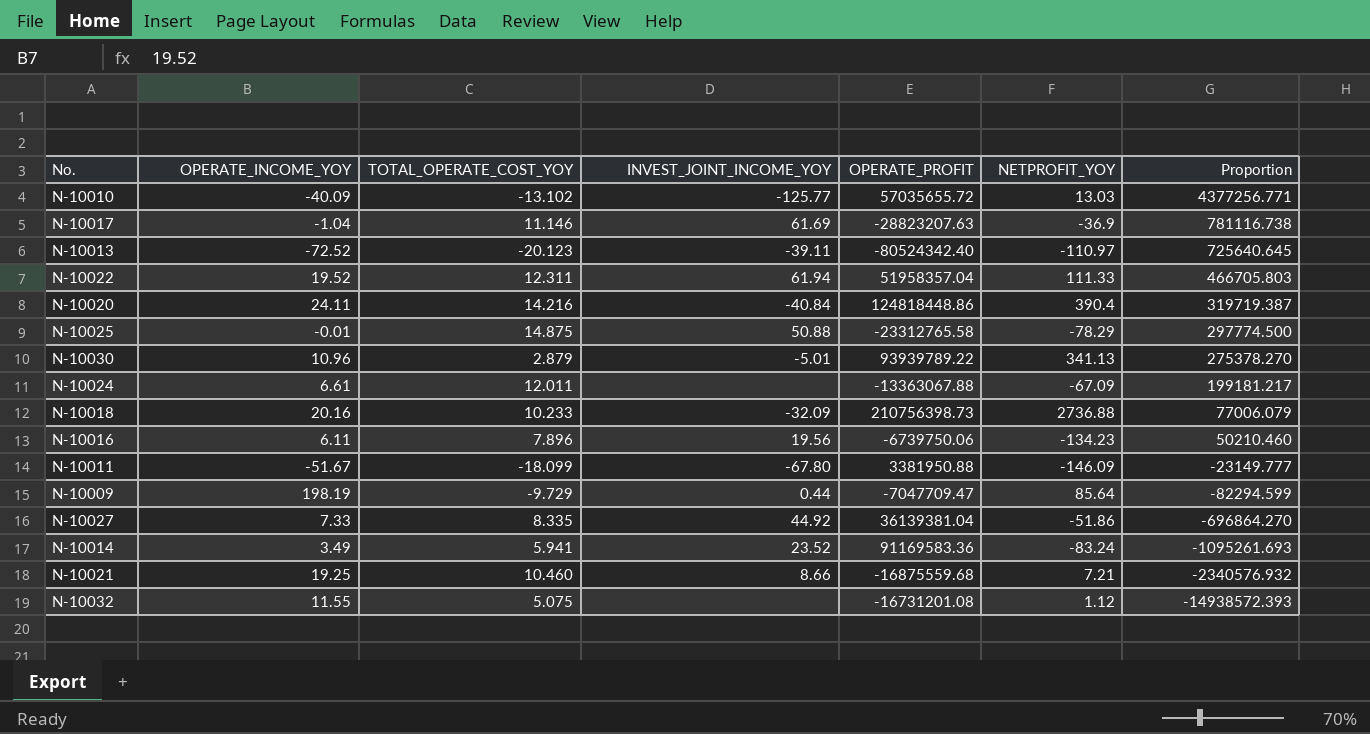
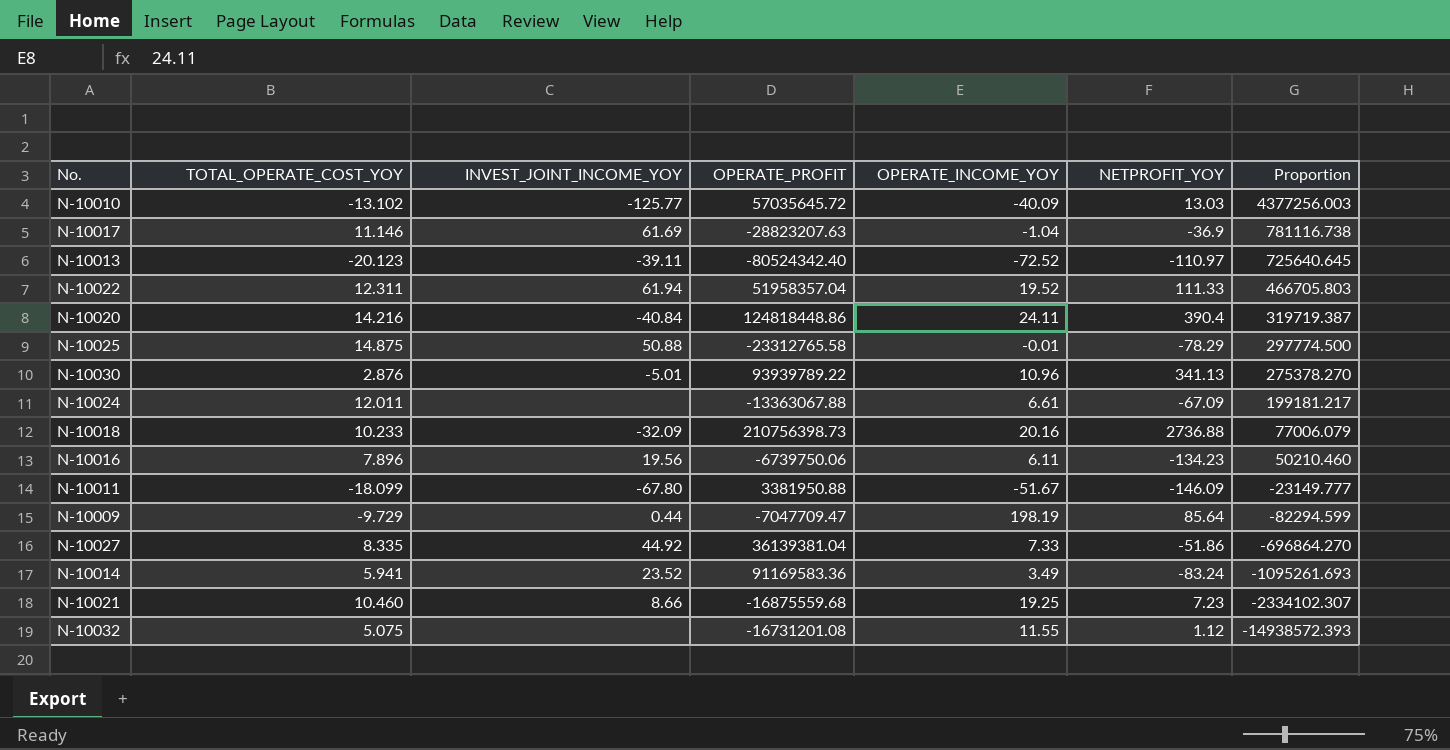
column OPERATE_INCOME_YOY | position: 2 -> 5
N-10010 | OPERATE_PROFIT: 57035655.72 -> 57035645.72
N-10010 | Proportion: 4377256.771 -> 4377256.003
N-10030 | TOTAL_OPERATE_COST_YOY: 2.879 -> 2.876
N-10021 | NETPROFIT_YOY: 7.21 -> 7.23
N-10021 | Proportion: -2340576.932 -> -2334102.307

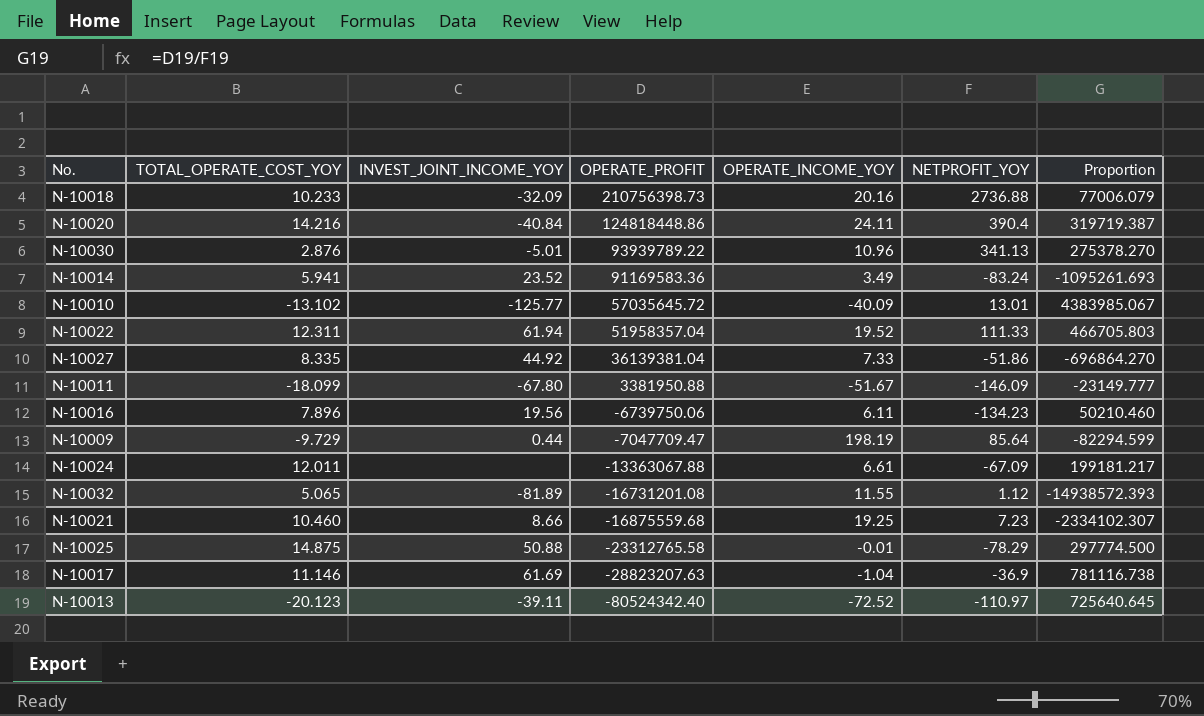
row order: Proportion descending -> OPERATE_PROFIT descending
N-10010 | NETPROFIT_YOY: 13.03 -> 13.01
N-10010 | Proportion: 4377256.003 -> 4383985.067
N-10032 | TOTAL_OPERATE_COST_YOY: 5.075 -> 5.065
N-10032 | INVEST_JOINT_INCOME_YOY: none -> -81.89

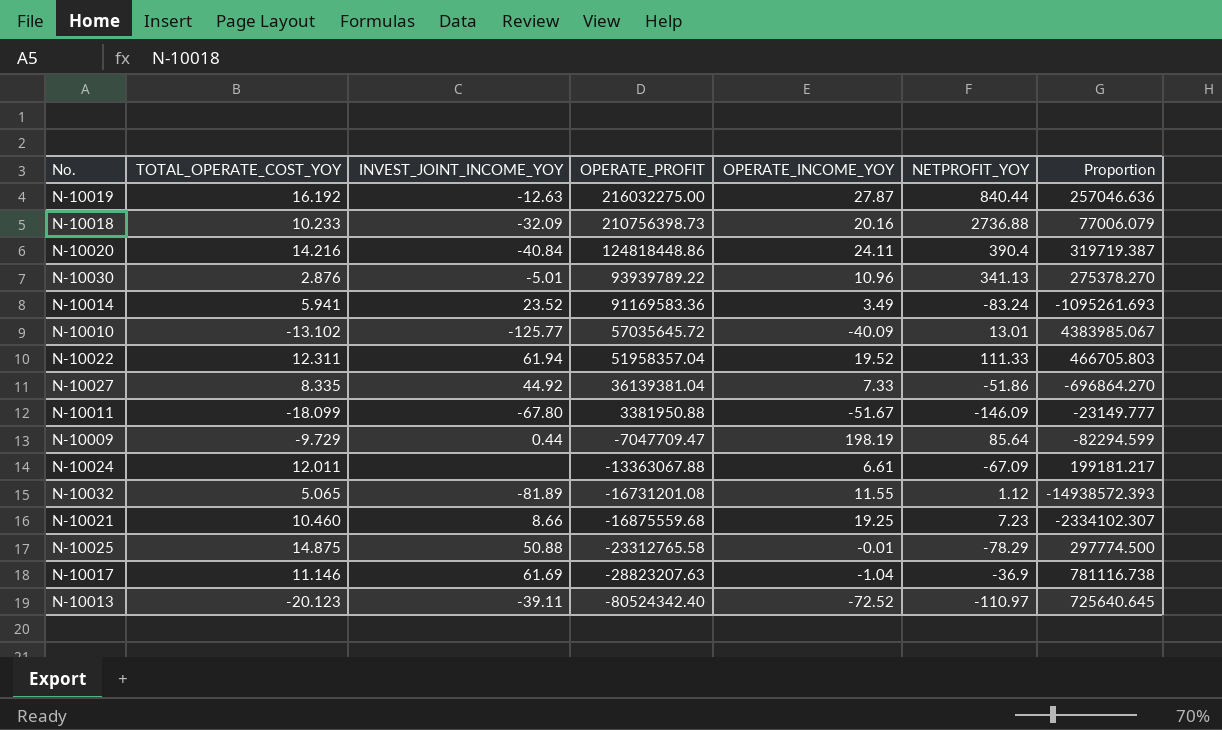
row N-10016: 7.896 | 19.56 | -6739750.06 | 6.11 | -134.23 | 50210.460 -> none
row N-10019: none -> 16.192 | -12.63 | 216032275.00 | 27.87 | 840.44 | 257046.636

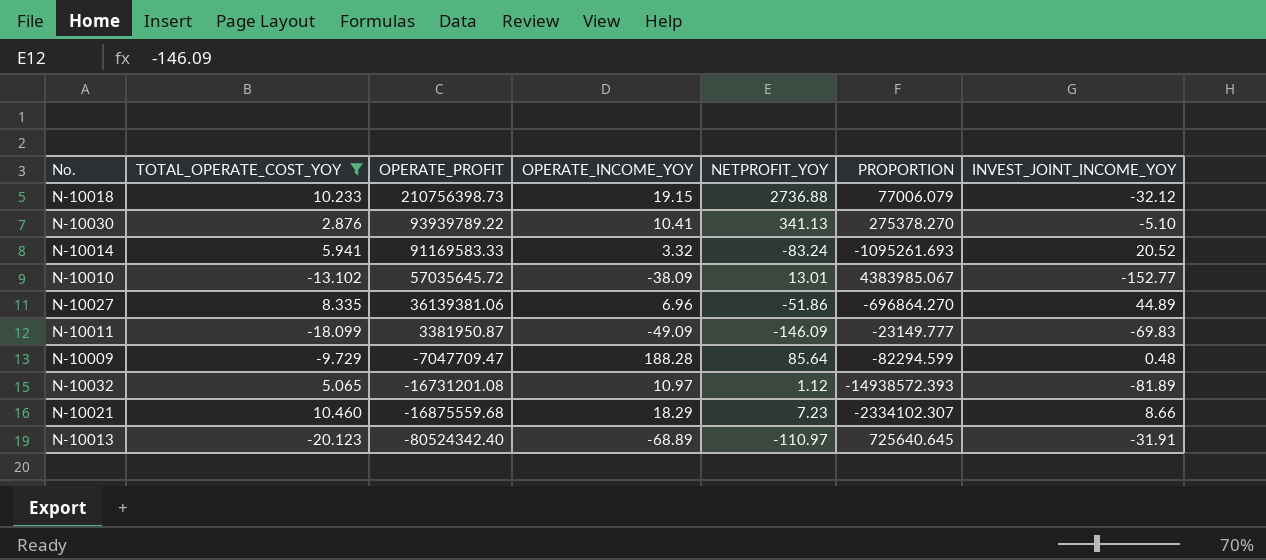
filter: none -> TOTAL_OPERATE_COST_YOY <= 10.460
column name: Proportion -> PROPORTION
column INVEST_JOINT_INCOME_YOY | position: 3 -> 7
N-10018 | OPERATE_INCOME_YOY: 20.16 -> 19.15
N-10018 | INVEST_JOINT_INCOME_YOY: -32.09 -> -32.12
N-10030 | OPERATE_INCOME_YOY: 10.96 -> 10.41
N-10030 | INVEST_JOINT_INCOME_YOY: -5.01 -> -5.10
N-10014 | OPERATE_PROFIT: 91169583.36 -> 91169583.33
N-10014 | OPERATE_INCOME_YOY: 3.49 -> 3.32
N-10014 | INVEST_JOINT_INCOME_YOY: 23.52 -> 20.52
N-10010 | OPERATE_INCOME_YOY: -40.09 -> -38.09
N-10010 | INVEST_JOINT_INCOME_YOY: -125.77 -> -152.77
N-10027 | OPERATE_PROFIT: 36139381.04 -> 36139381.06
N-10027 | OPERATE_INCOME_YOY: 7.33 -> 6.96
N-10027 | INVEST_JOINT_INCOME_YOY: 44.92 -> 44.89
N-10011 | OPERATE_PROFIT: 3381950.88 -> 3381950.87
N-10011 | OPERATE_INCOME_YOY: -51.67 -> -49.09
N-10011 | INVEST_JOINT_INCOME_YOY: -67.80 -> -69.83
N-10009 | OPERATE_INCOME_YOY: 198.19 -> 188.28
N-10009 | INVEST_JOINT_INCOME_YOY: 0.44 -> 0.48
N-10032 | OPERATE_INCOME_YOY: 11.55 -> 10.97
N-10021 | OPERATE_INCOME_YOY: 19.25 -> 18.29
N-10013 | OPERATE_INCOME_YOY: -72.52 -> -68.89
N-10013 | INVEST_JOINT_INCOME_YOY: -39.11 -> -31.91

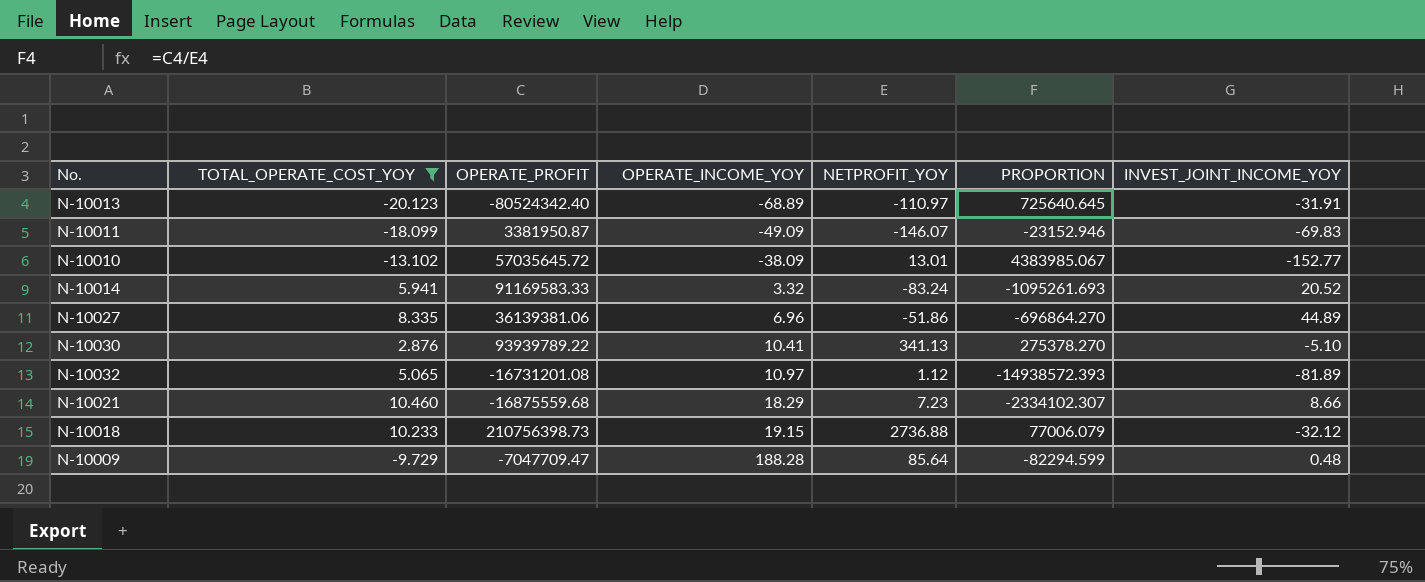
row order: OPERATE_PROFIT descending -> OPERATE_INCOME_YOY ascending
N-10011 | NETPROFIT_YOY: -146.09 -> -146.07
N-10011 | PROPORTION: -23149.777 -> -23152.946

